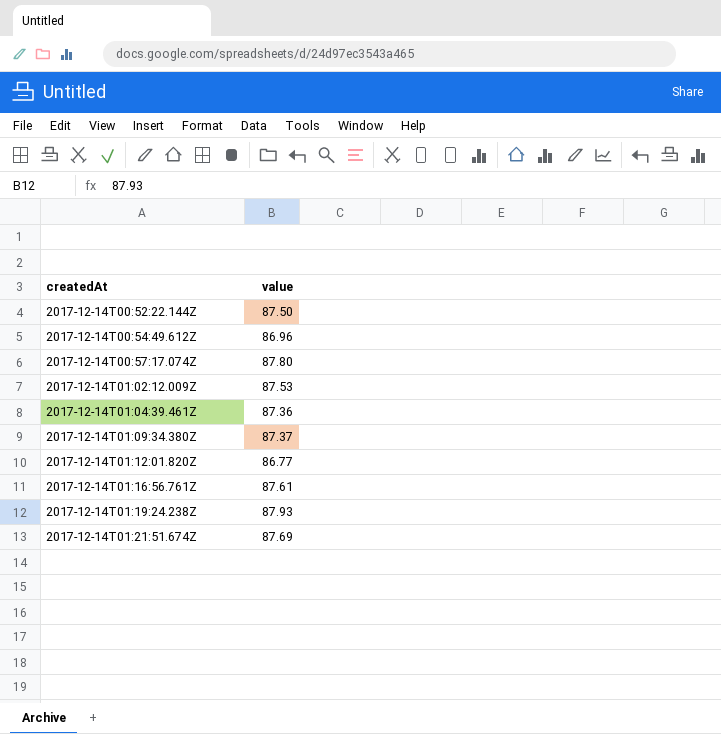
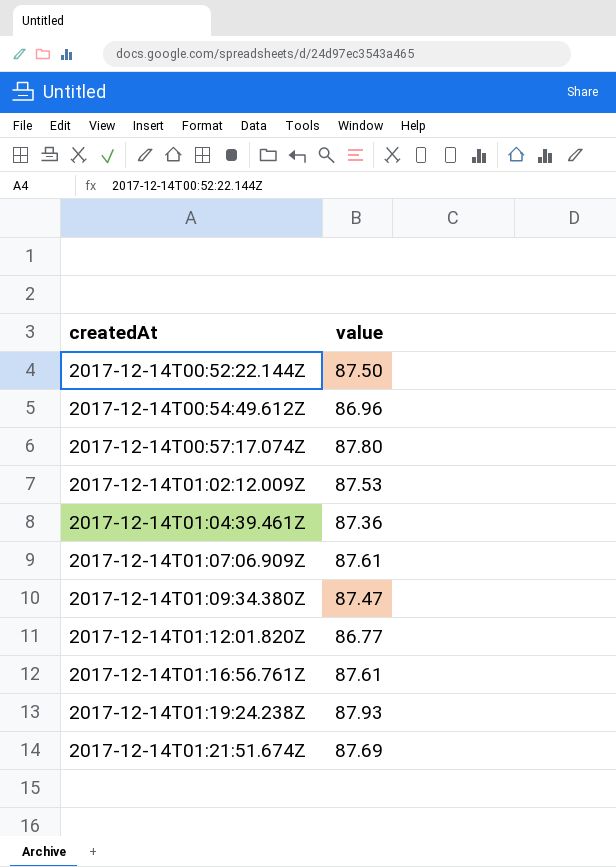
row 2017-12-14T01:07:06.909Z: none -> 87.61
2017-12-14T01:09:34.380Z | value: 87.37 -> 87.47

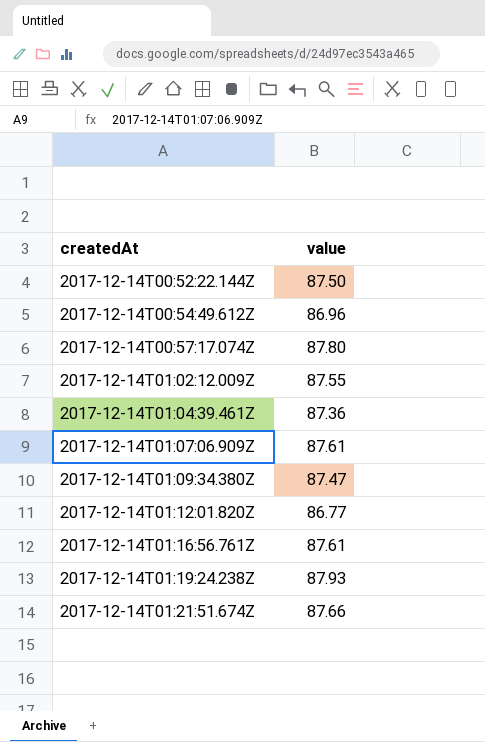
2017-12-14T01:02:12.009Z | value: 87.53 -> 87.55
2017-12-14T01:21:51.674Z | value: 87.69 -> 87.66

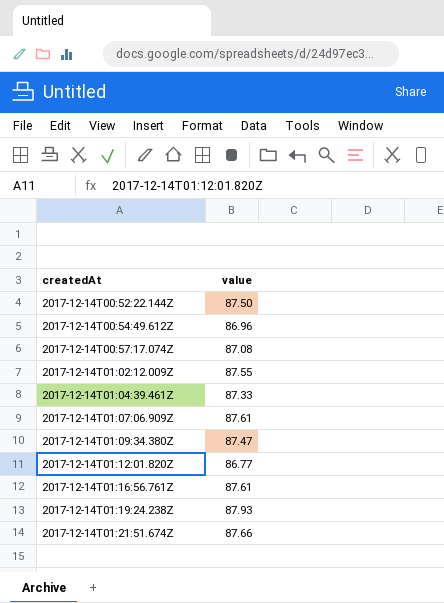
2017-12-14T00:57:17.074Z | value: 87.80 -> 87.08
2017-12-14T01:04:39.461Z | value: 87.36 -> 87.33

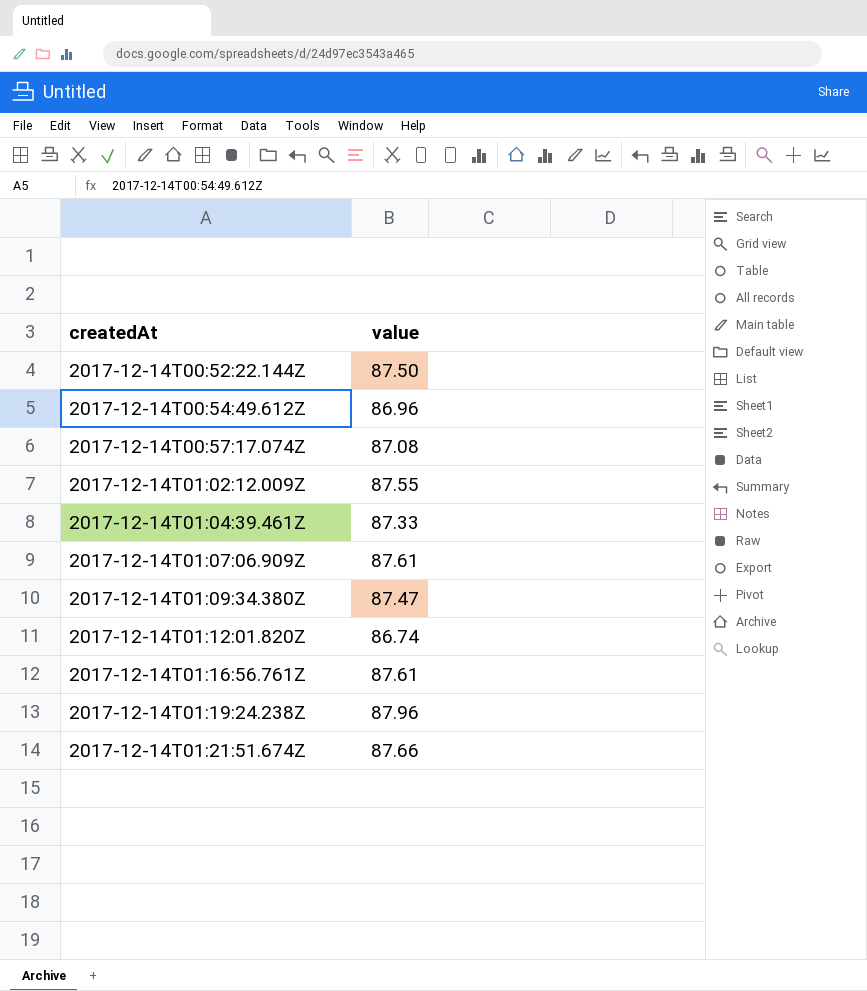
2017-12-14T01:12:01.820Z | value: 86.77 -> 86.74
2017-12-14T01:19:24.238Z | value: 87.93 -> 87.96

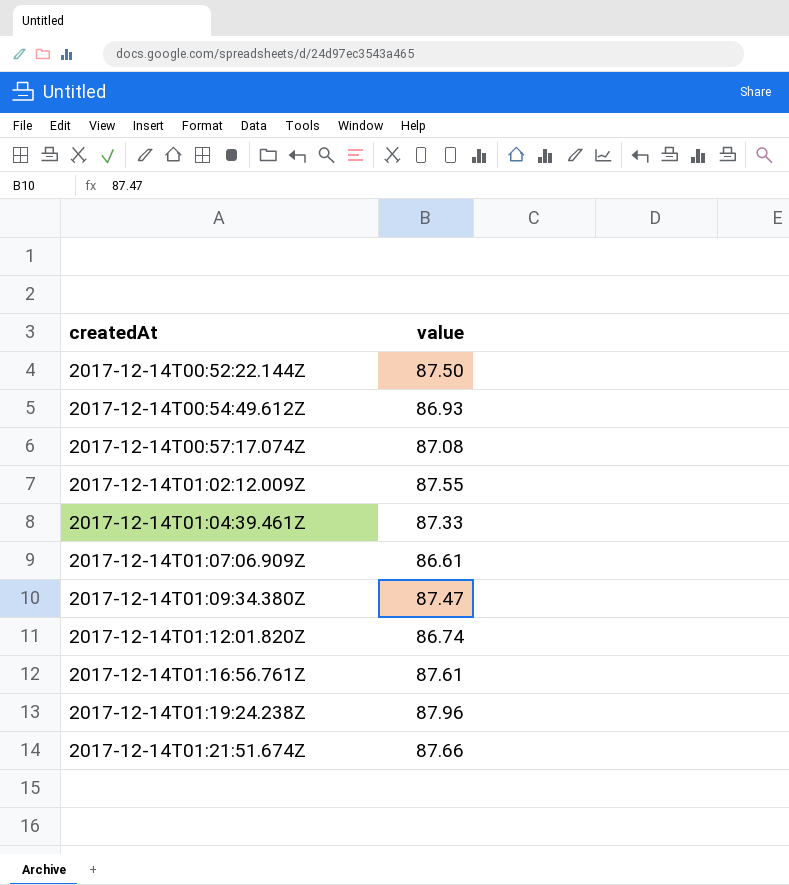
2017-12-14T00:54:49.612Z | value: 86.96 -> 86.93
2017-12-14T01:07:06.909Z | value: 87.61 -> 86.61

